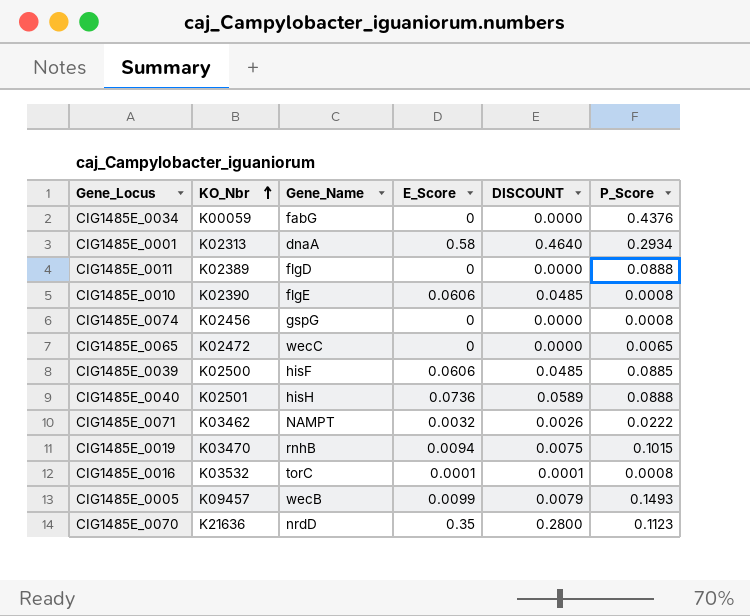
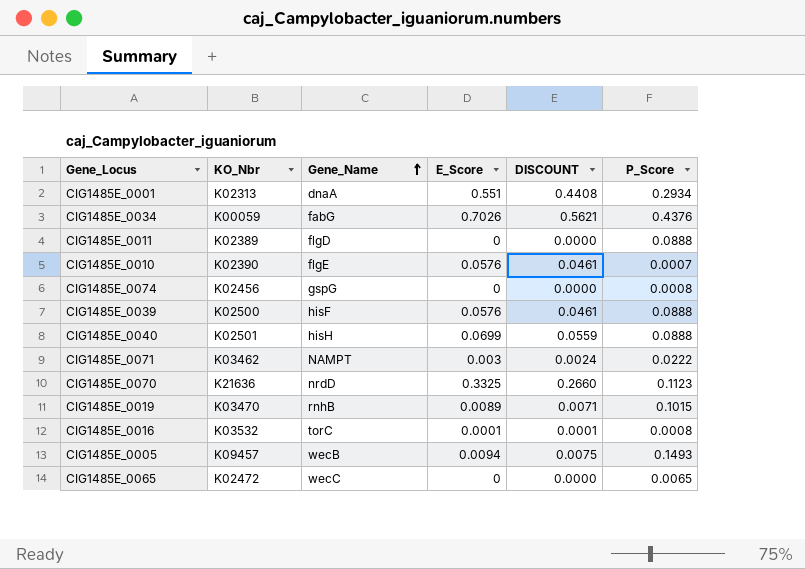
row order: KO_Nbr ascending -> Gene_Name ascending
CIG1485E_0001 | E_Score: 0.58 -> 0.551
CIG1485E_0001 | DISCOUNT: 0.4640 -> 0.4408
CIG1485E_0034 | E_Score: 0 -> 0.7026
CIG1485E_0034 | DISCOUNT: 0.0000 -> 0.5621
CIG1485E_0010 | E_Score: 0.0606 -> 0.0576
CIG1485E_0010 | DISCOUNT: 0.0485 -> 0.0461
CIG1485E_0010 | P_Score: 0.0008 -> 0.0007
CIG1485E_0039 | E_Score: 0.0606 -> 0.0576
CIG1485E_0039 | DISCOUNT: 0.0485 -> 0.0461
CIG1485E_0039 | P_Score: 0.0885 -> 0.0888
CIG1485E_0040 | E_Score: 0.0736 -> 0.0699
CIG1485E_0040 | DISCOUNT: 0.0589 -> 0.0559
CIG1485E_0071 | E_Score: 0.0032 -> 0.003
CIG1485E_0071 | DISCOUNT: 0.0026 -> 0.0024
CIG1485E_0070 | E_Score: 0.35 -> 0.3325
CIG1485E_0070 | DISCOUNT: 0.2800 -> 0.2660
CIG1485E_0019 | E_Score: 0.0094 -> 0.0089
CIG1485E_0019 | DISCOUNT: 0.0075 -> 0.0071
CIG1485E_0005 | E_Score: 0.0099 -> 0.0094
CIG1485E_0005 | DISCOUNT: 0.0079 -> 0.0075

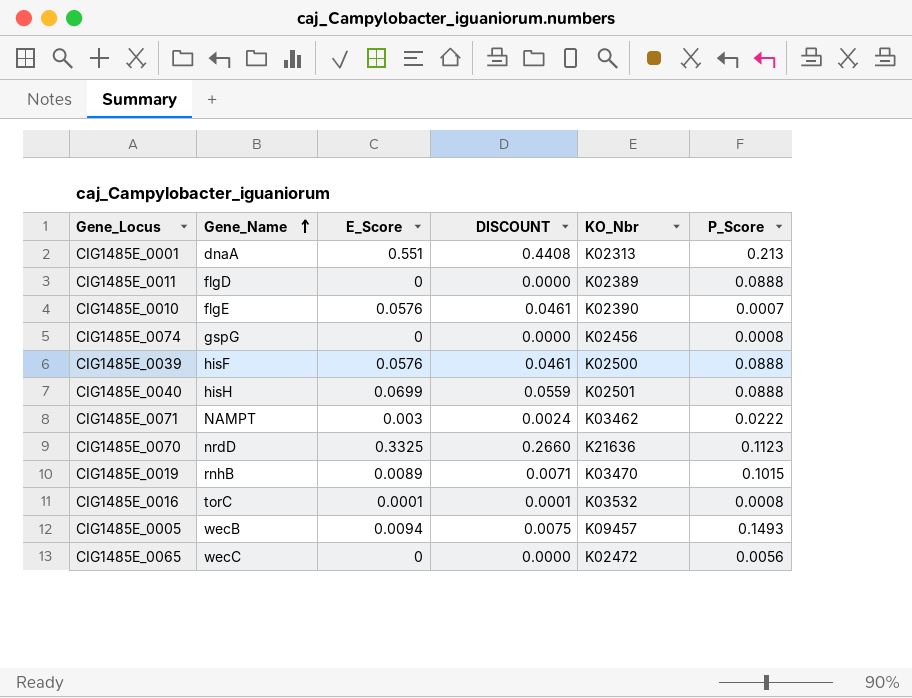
column KO_Nbr | position: 2 -> 5
row CIG1485E_0034: K00059 | fabG | 0.7026 | 0.5621 | 0.4376 -> none
CIG1485E_0001 | P_Score: 0.2934 -> 0.213
CIG1485E_0065 | P_Score: 0.0065 -> 0.0056

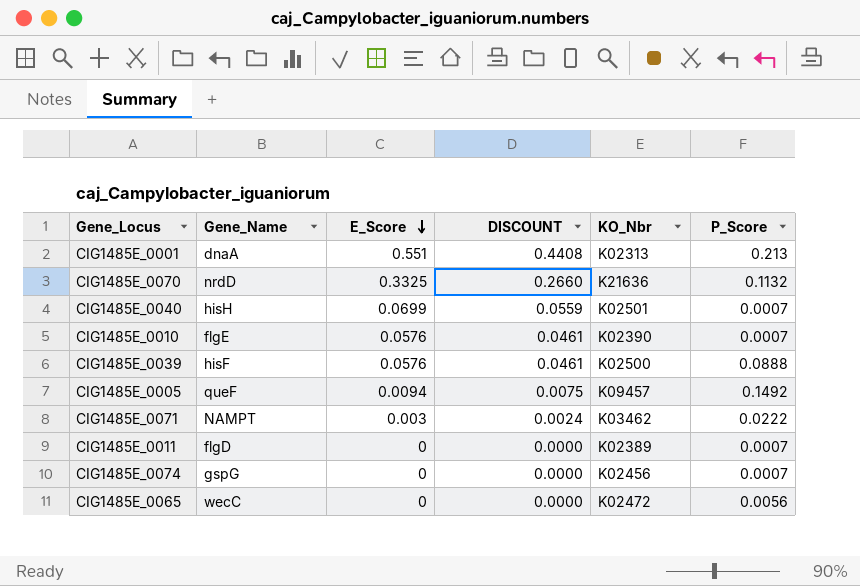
row order: Gene_Name ascending -> E_Score descending
row CIG1485E_0019: rnhB | 0.0089 | 0.0071 | K03470 | 0.1015 -> none
row CIG1485E_0016: torC | 0.0001 | 0.0001 | K03532 | 0.0008 -> none
CIG1485E_0070 | P_Score: 0.1123 -> 0.1132
CIG1485E_0040 | P_Score: 0.0888 -> 0.0007
CIG1485E_0005 | Gene_Name: wecB -> queF
CIG1485E_0005 | P_Score: 0.1493 -> 0.1492
CIG1485E_0011 | P_Score: 0.0888 -> 0.0007
CIG1485E_0074 | P_Score: 0.0008 -> 0.0007

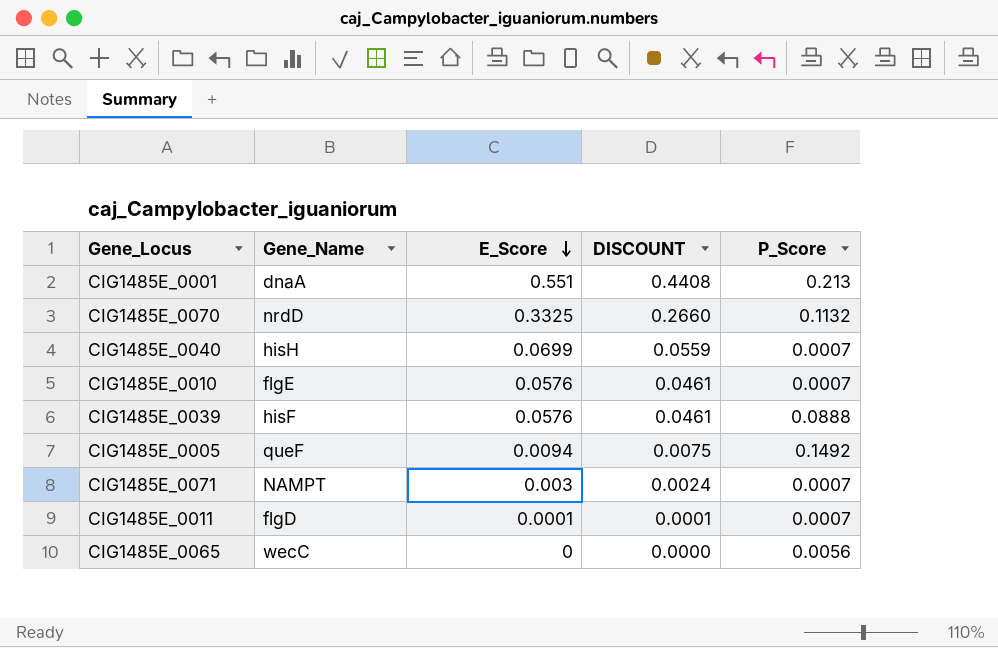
column KO_Nbr | position: 5 -> none
row CIG1485E_0074: gspG | 0 | 0.0000 | K02456 | 0.0007 -> none
CIG1485E_0071 | P_Score: 0.0222 -> 0.0007
CIG1485E_0011 | E_Score: 0 -> 0.0001
CIG1485E_0011 | DISCOUNT: 0.0000 -> 0.0001

